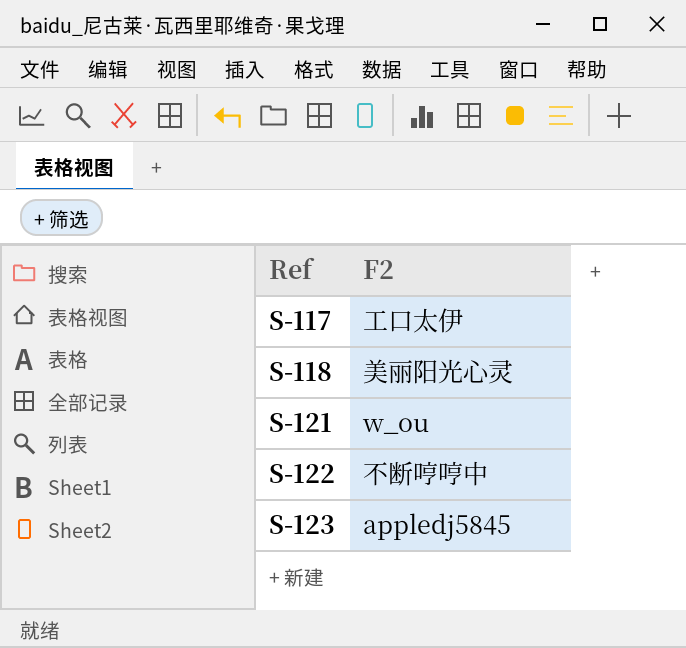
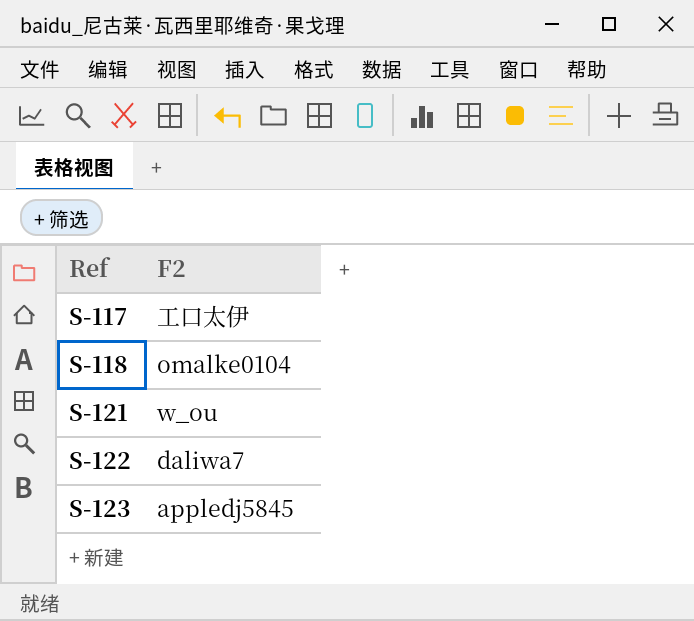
S-118 | F2: 美丽阳光心灵 -> omalke0104
S-122 | F2: 不断哼哼中 -> daliwa7

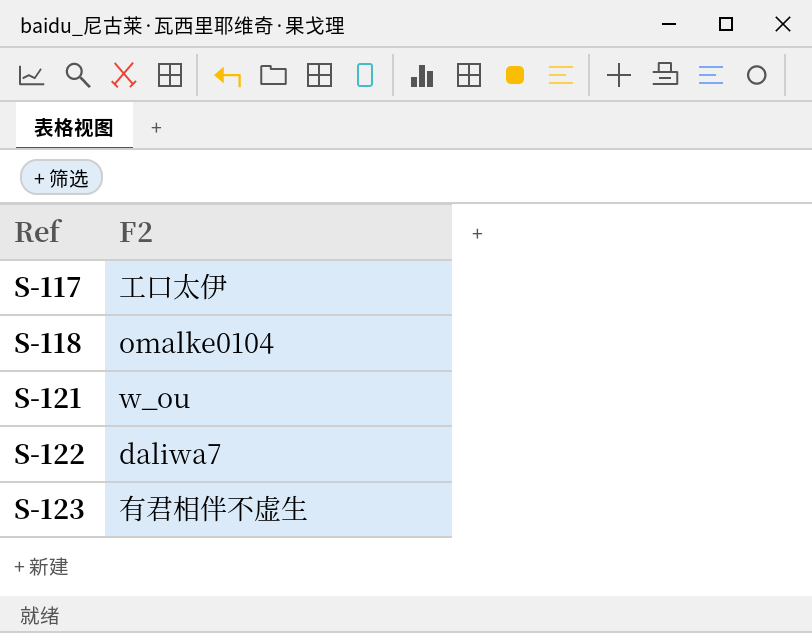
S-123 | F2: appledj5845 -> 有君相伴不虚生

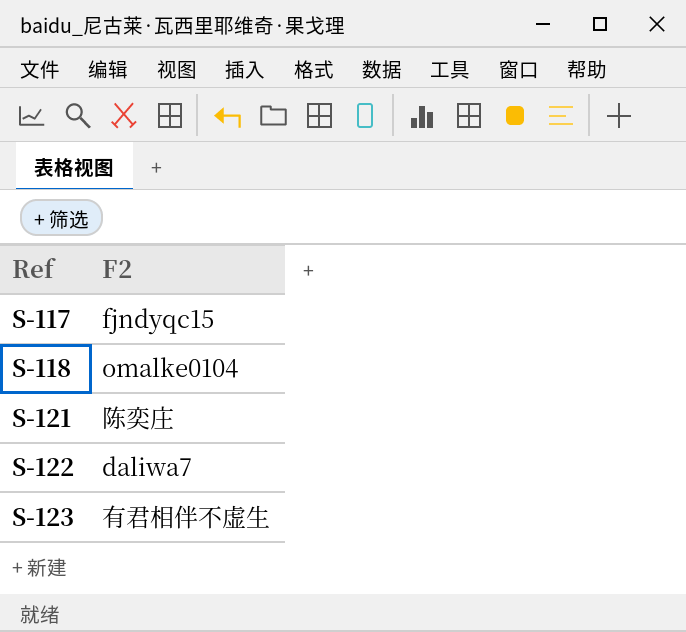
S-117 | F2: 工口太伊 -> fjndyqc15
S-121 | F2: w_ou -> 陈奕庄

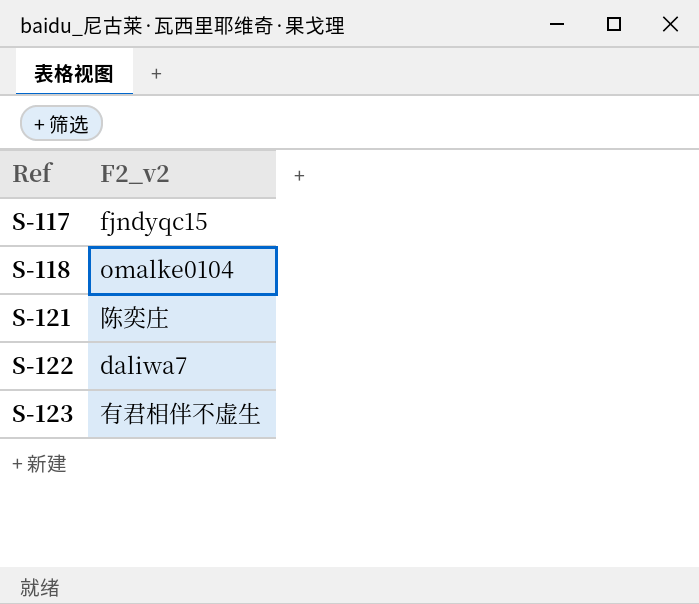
column name: F2 -> F2_v2

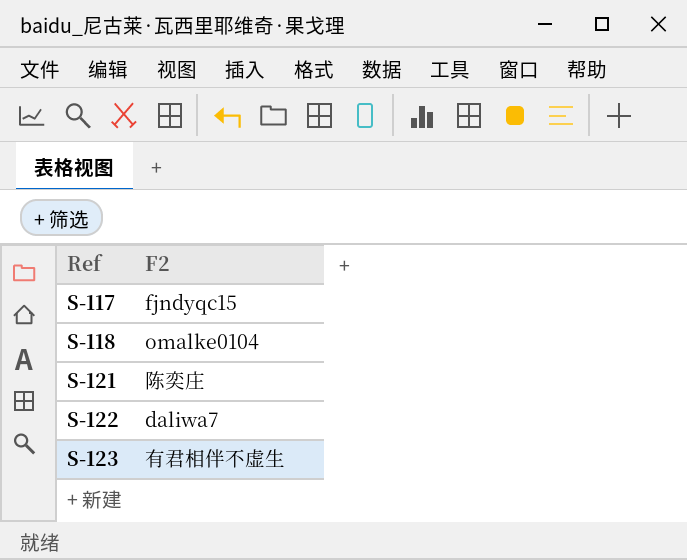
column name: F2_v2 -> F2

